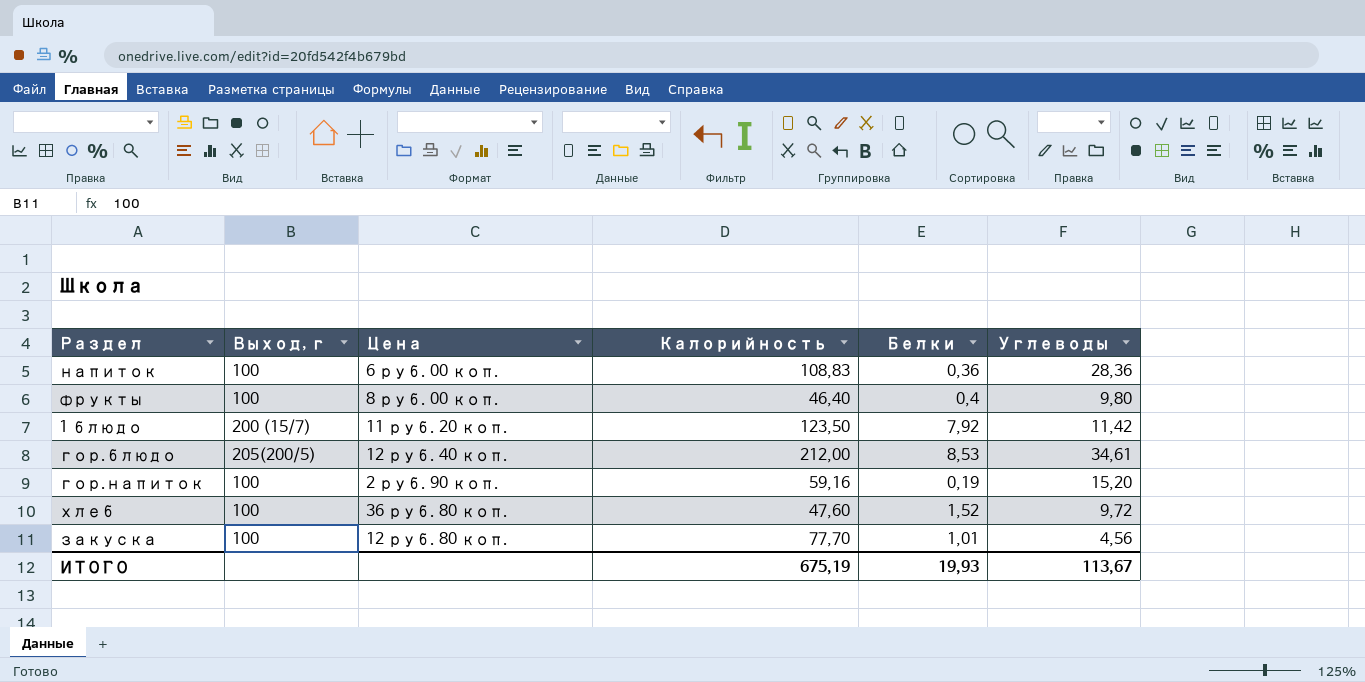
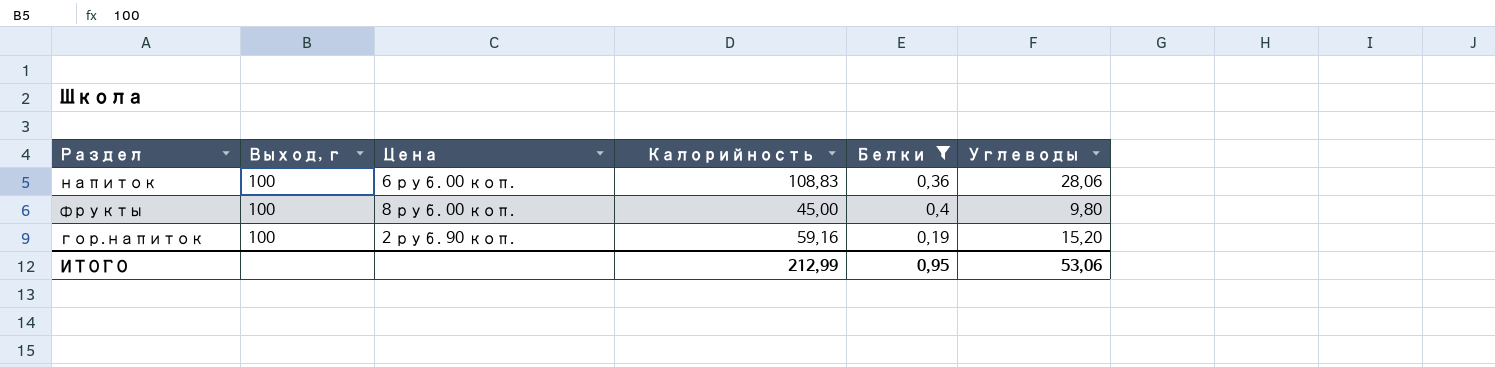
filter: none -> Белки <= 0,4
напиток | Углеводы: 28,36 -> 28,06
фрукты | Калорийность: 46,40 -> 45,00
ИТОГО | Калорийность: 675,19 -> 212,99
ИТОГО | Белки: 19,93 -> 0,95
ИТОГО | Углеводы: 113,67 -> 53,06

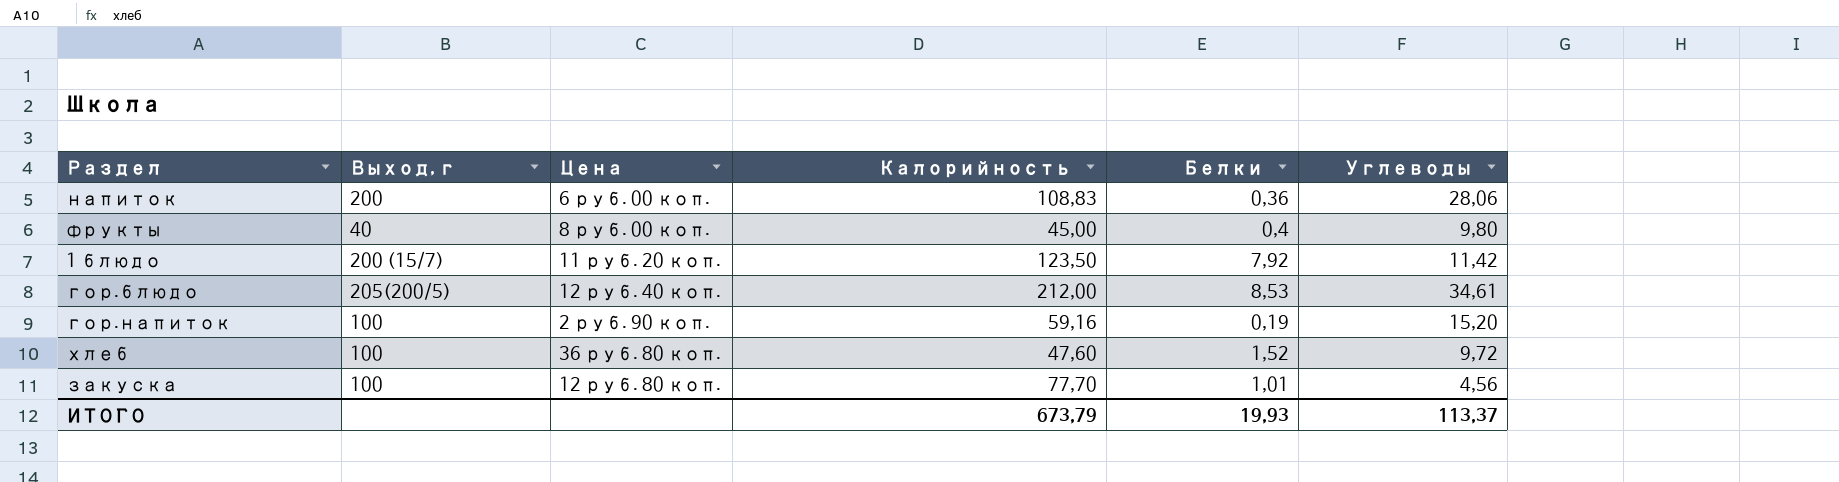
filter: Белки <= 0,4 -> none
напиток | Выход, г: 100 -> 200
фрукты | Выход, г: 100 -> 40
ИТОГО | Калорийность: 212,99 -> 673,79
ИТОГО | Белки: 0,95 -> 19,93
ИТОГО | Углеводы: 53,06 -> 113,37

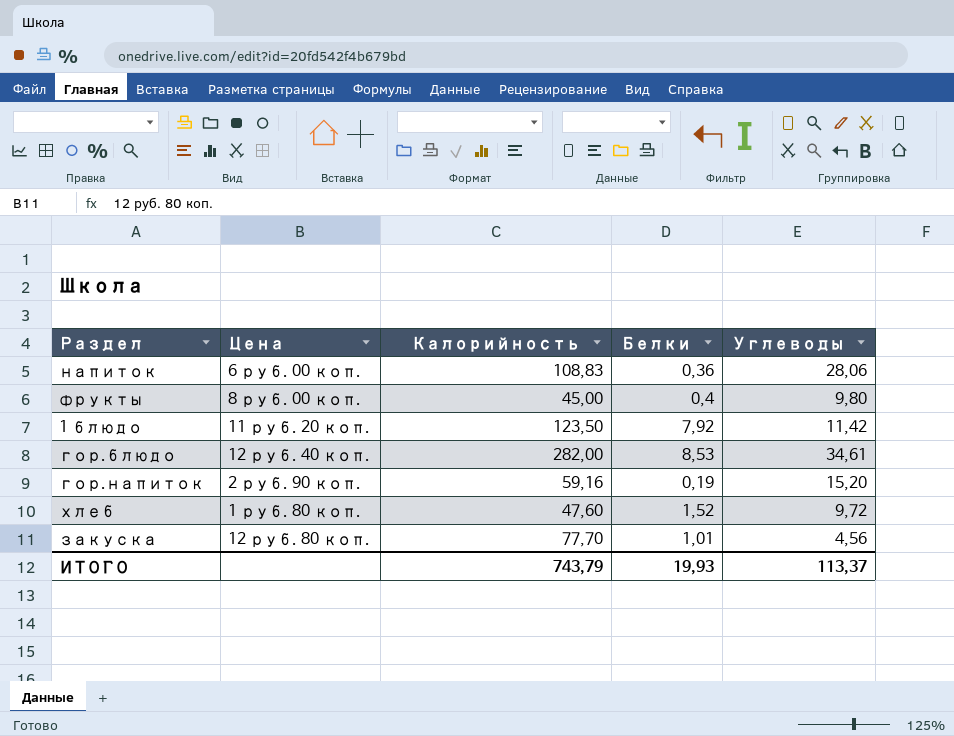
column Выход, г | position: 2 -> none
гор.блюдо | Калорийность: 212,00 -> 282,00
хлеб | Цена: 36 руб. 80 коп. -> 1 руб. 80 коп.
ИТОГО | Калорийность: 673,79 -> 743,79

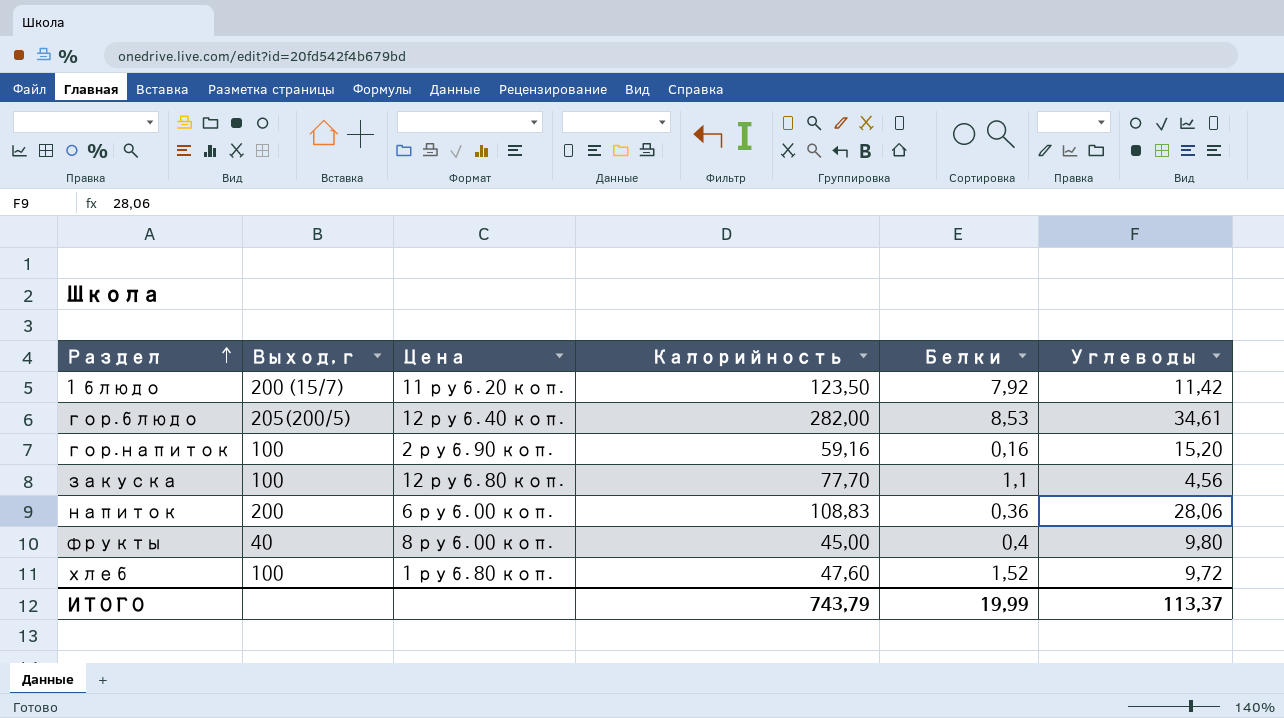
row order: none -> Раздел ascending
column Выход, г | position: none -> 2
гор.напиток | Белки: 0,19 -> 0,16
закуска | Белки: 1,01 -> 1,1
ИТОГО | Белки: 19,93 -> 19,99

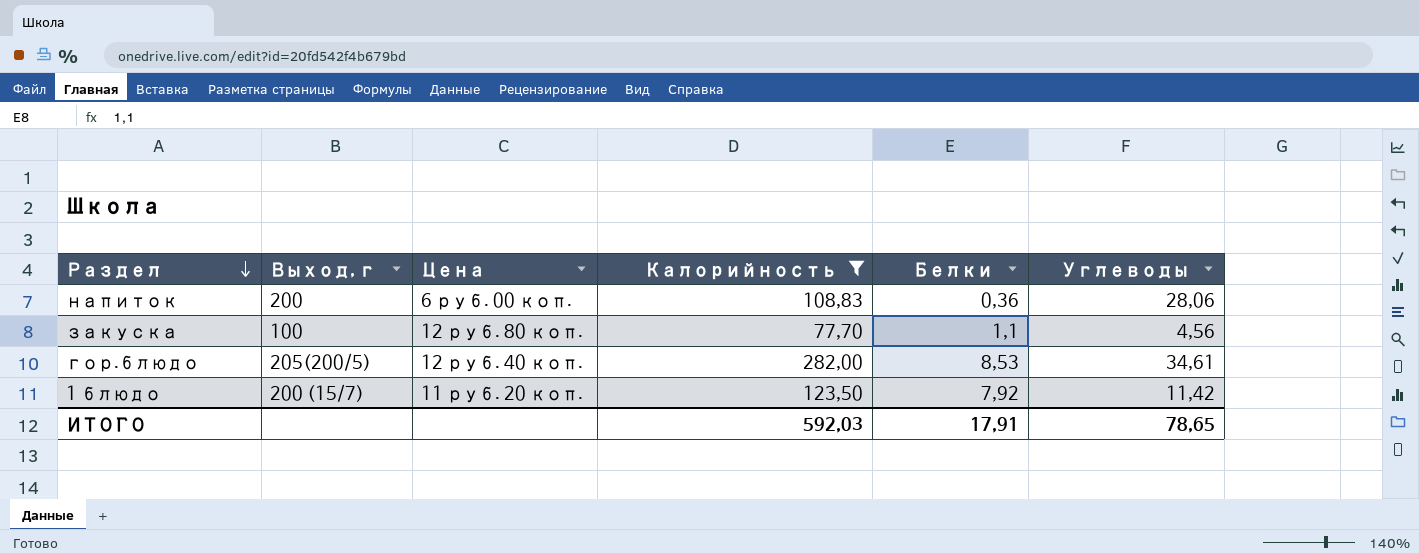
filter: none -> Калорийность >= 77,70
row order: Раздел ascending -> Раздел descending
ИТОГО | Калорийность: 743,79 -> 592,03
ИТОГО | Белки: 19,99 -> 17,91
ИТОГО | Углеводы: 113,37 -> 78,65

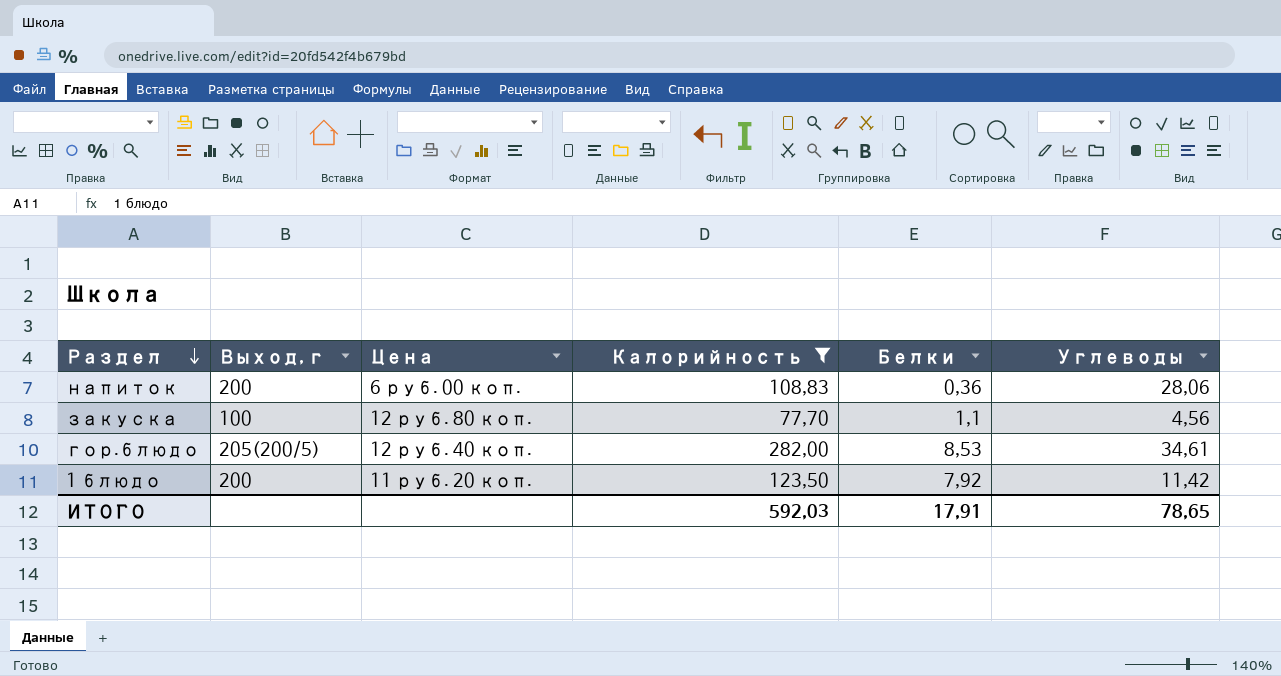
1 блюдо | Выход, г: 200 (15/7) -> 200

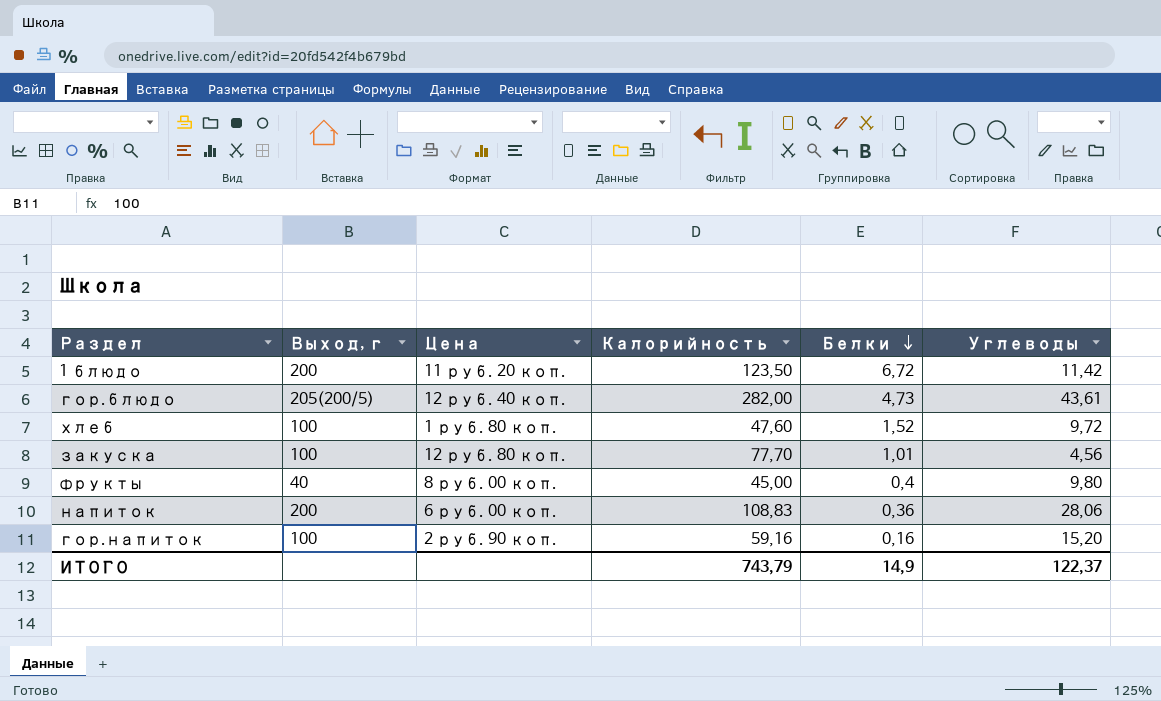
filter: Калорийность >= 77,70 -> none
row order: Раздел descending -> Белки descending
1 блюдо | Белки: 7,92 -> 6,72
гор.блюдо | Белки: 8,53 -> 4,73
гор.блюдо | Углеводы: 34,61 -> 43,61
закуска | Белки: 1,1 -> 1,01
ИТОГО | Калорийность: 592,03 -> 743,79
ИТОГО | Белки: 17,91 -> 14,9
ИТОГО | Углеводы: 78,65 -> 122,37

